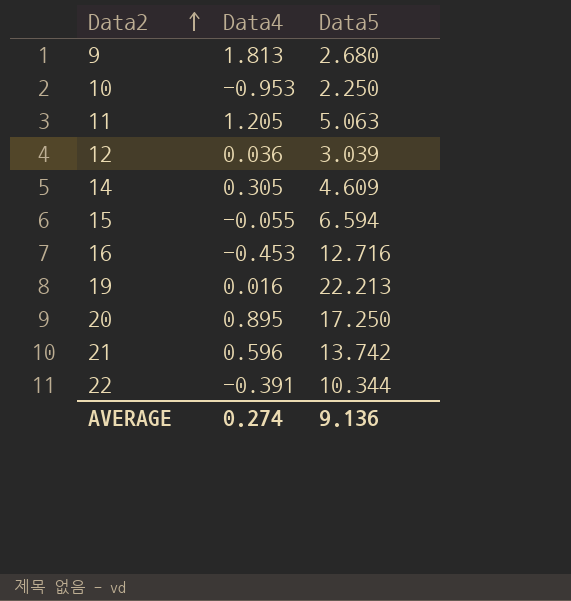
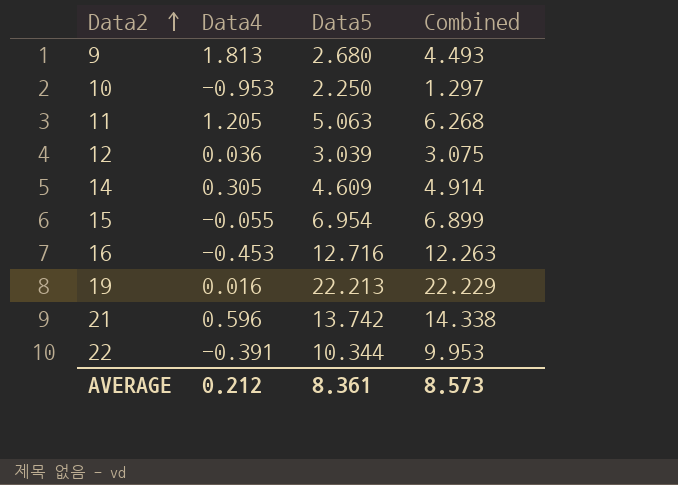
column Combined | formula: none -> [Data4] + [Data5]
row 20: 0.895 | 17.250 -> none
15 | Data5: 6.594 -> 6.954
AVERAGE | Data4: 0.274 -> 0.212
AVERAGE | Data5: 9.136 -> 8.361

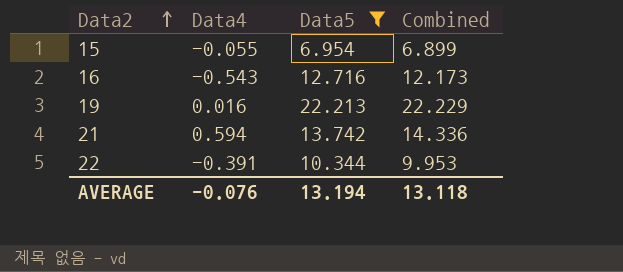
filter: none -> Data5 >= 6.954
16 | Data4: -0.453 -> -0.543
16 | Combined: 12.263 -> 12.173
21 | Data4: 0.596 -> 0.594
21 | Combined: 14.338 -> 14.336
AVERAGE | Data4: 0.212 -> -0.076
AVERAGE | Data5: 8.361 -> 13.194
AVERAGE | Combined: 8.573 -> 13.118

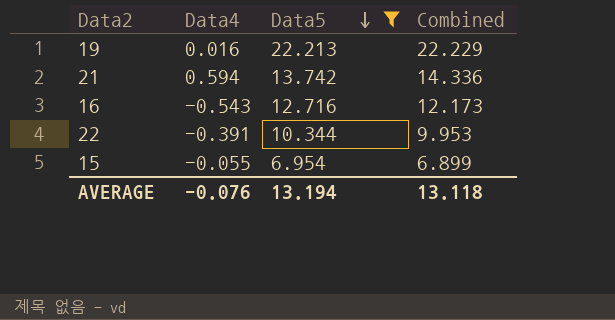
row order: Data2 ascending -> Data5 descending

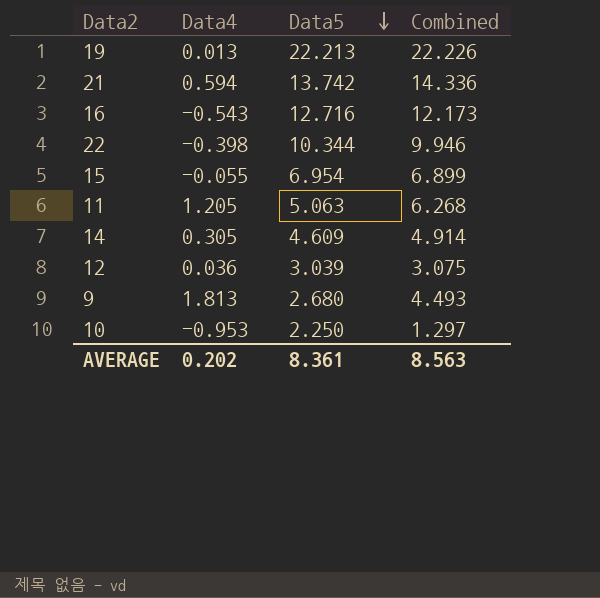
filter: Data5 >= 6.954 -> none
19 | Data4: 0.016 -> 0.013
19 | Combined: 22.229 -> 22.226
22 | Data4: -0.391 -> -0.398
22 | Combined: 9.953 -> 9.946
AVERAGE | Data4: -0.076 -> 0.202
AVERAGE | Data5: 13.194 -> 8.361
AVERAGE | Combined: 13.118 -> 8.563

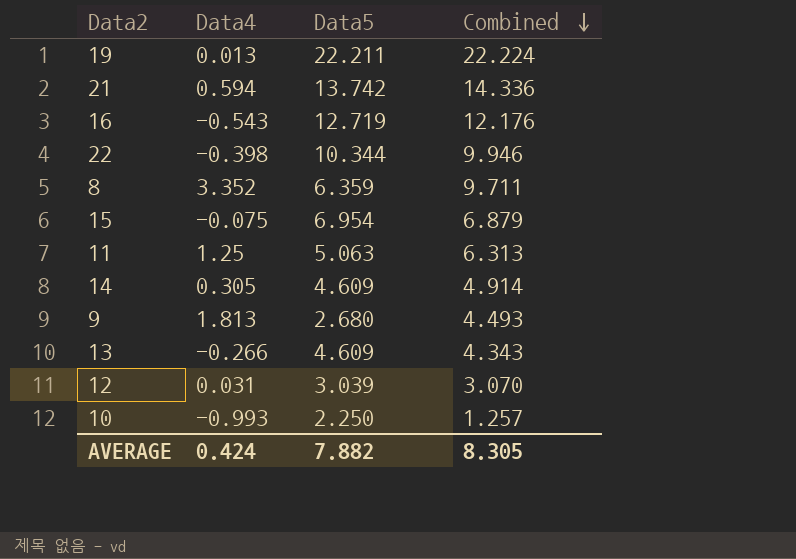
row order: Data5 descending -> Combined descending
19 | Data5: 22.213 -> 22.211
19 | Combined: 22.226 -> 22.224
16 | Data5: 12.716 -> 12.719
16 | Combined: 12.173 -> 12.176
row 8: none -> 3.352 | 6.359 | 9.711
15 | Data4: -0.055 -> -0.075
15 | Combined: 6.899 -> 6.879
11 | Data4: 1.205 -> 1.25
11 | Combined: 6.268 -> 6.313
row 13: none -> -0.266 | 4.609 | 4.343
12 | Data4: 0.036 -> 0.031
12 | Combined: 3.075 -> 3.070
10 | Data4: -0.953 -> -0.993
10 | Combined: 1.297 -> 1.257
AVERAGE | Data4: 0.202 -> 0.424
AVERAGE | Data5: 8.361 -> 7.882
AVERAGE | Combined: 8.563 -> 8.305

